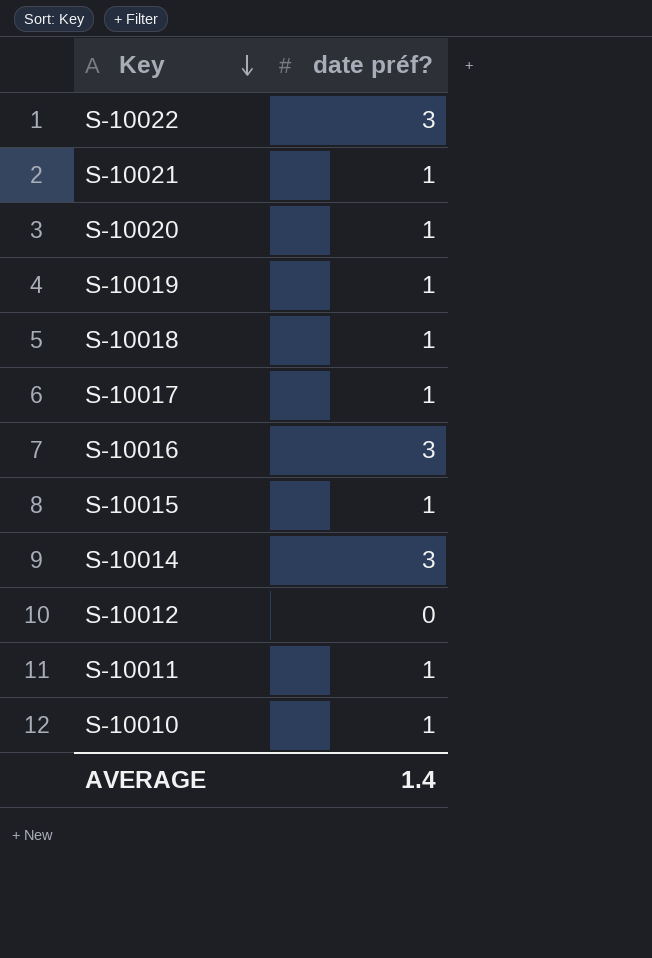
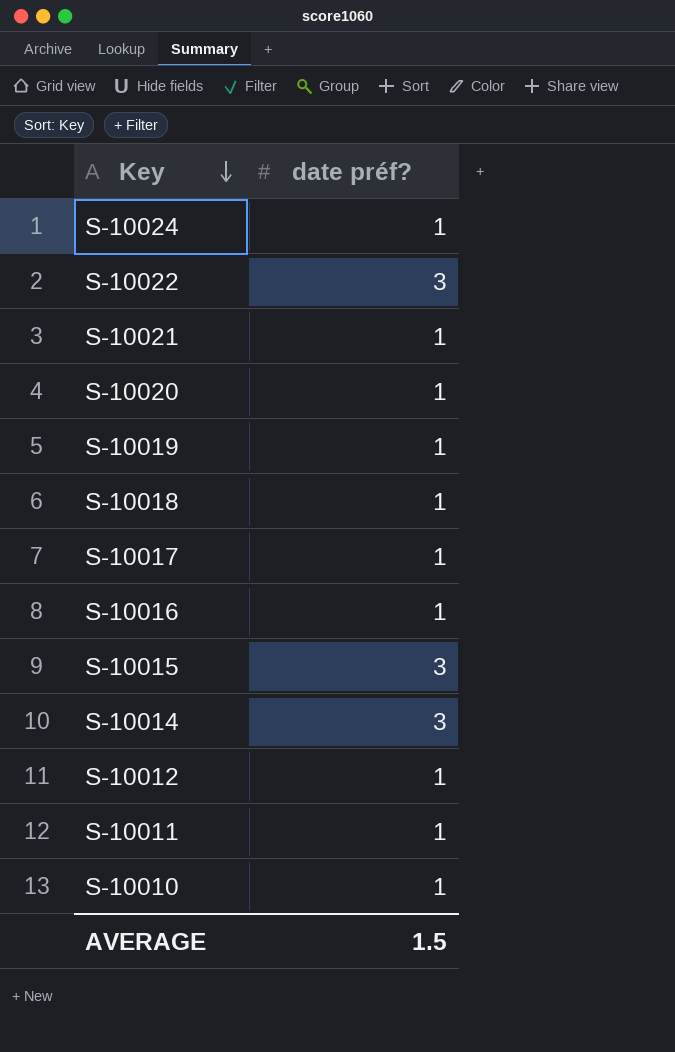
row S-10024: none -> 1
S-10016 | date préf?: 3 -> 1
S-10015 | date préf?: 1 -> 3
S-10012 | date préf?: 0 -> 1
AVERAGE | date préf?: 1.4 -> 1.5

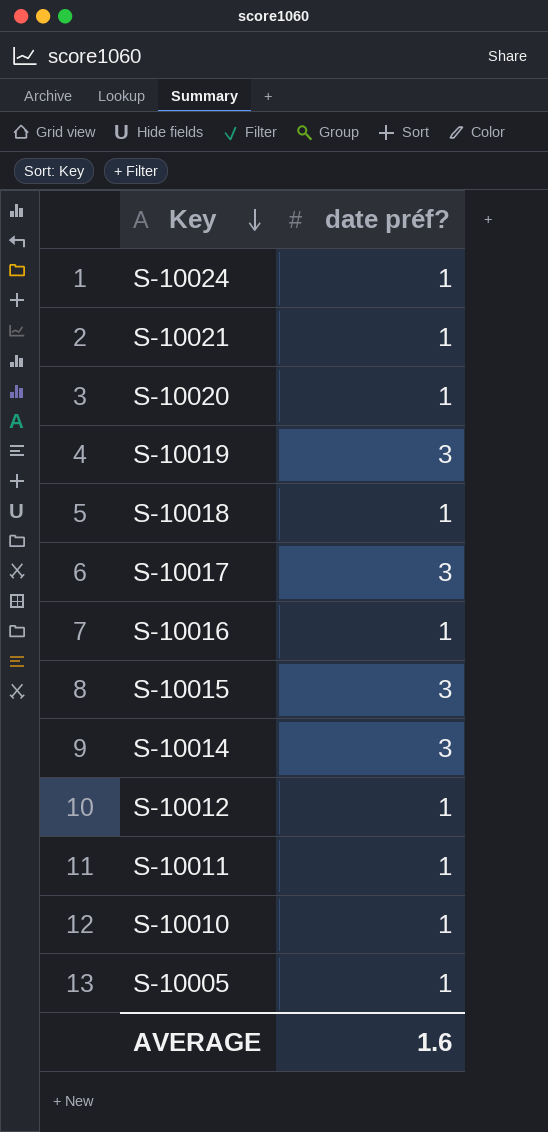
row S-10022: 3 -> none
S-10019 | date préf?: 1 -> 3
S-10017 | date préf?: 1 -> 3
row S-10005: none -> 1
AVERAGE | date préf?: 1.5 -> 1.6

